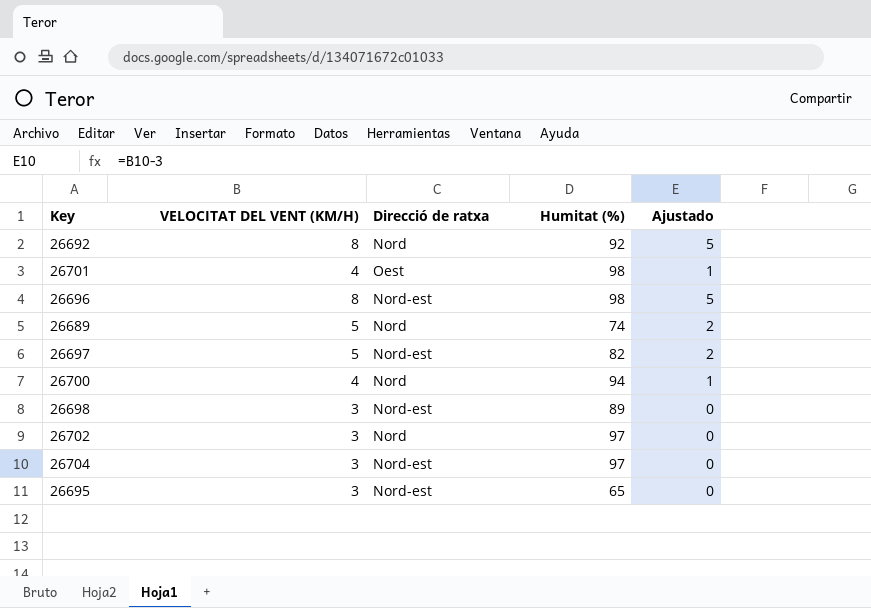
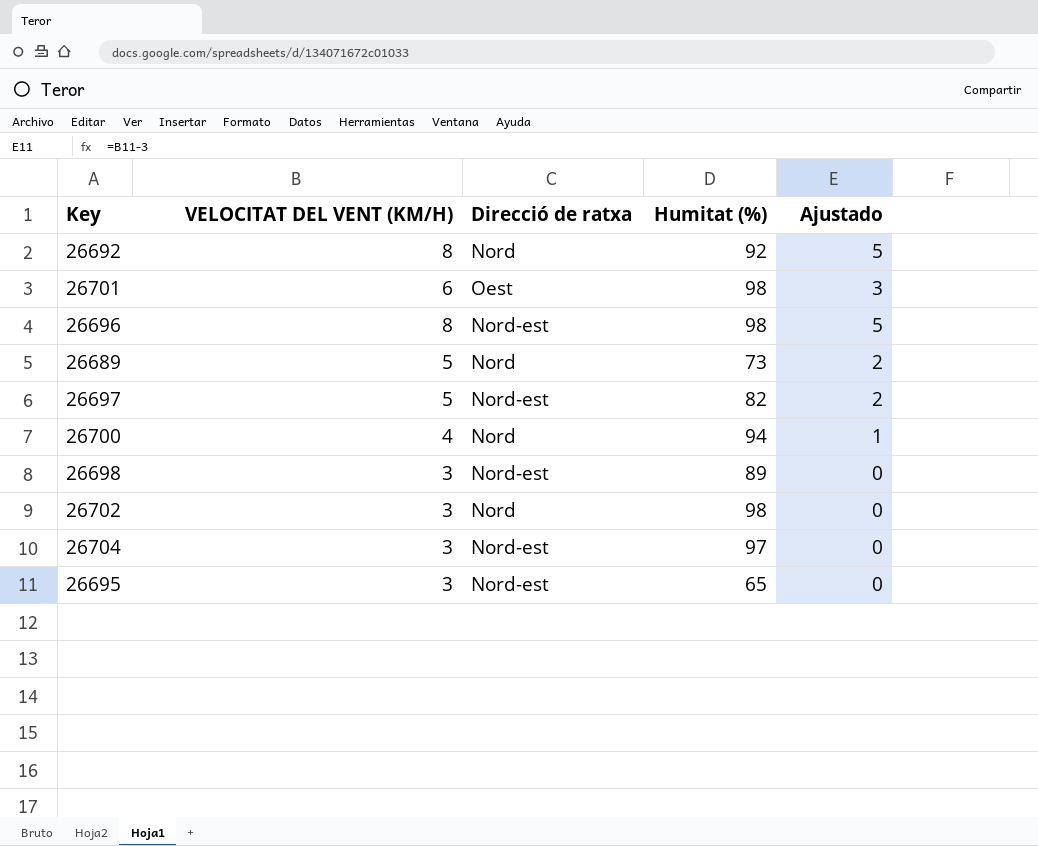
26701 | VELOCITAT DEL VENT (KM/H): 4 -> 6
26701 | Ajustado: 1 -> 3
26689 | Humitat (%): 74 -> 73
26702 | Humitat (%): 97 -> 98

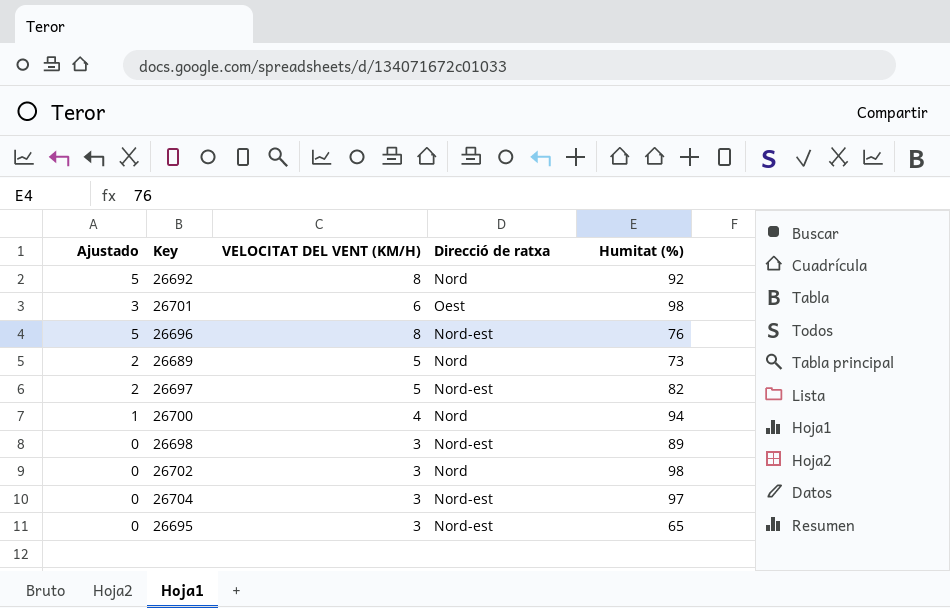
column Ajustado | position: 5 -> 1
26696 | Humitat (%): 98 -> 76

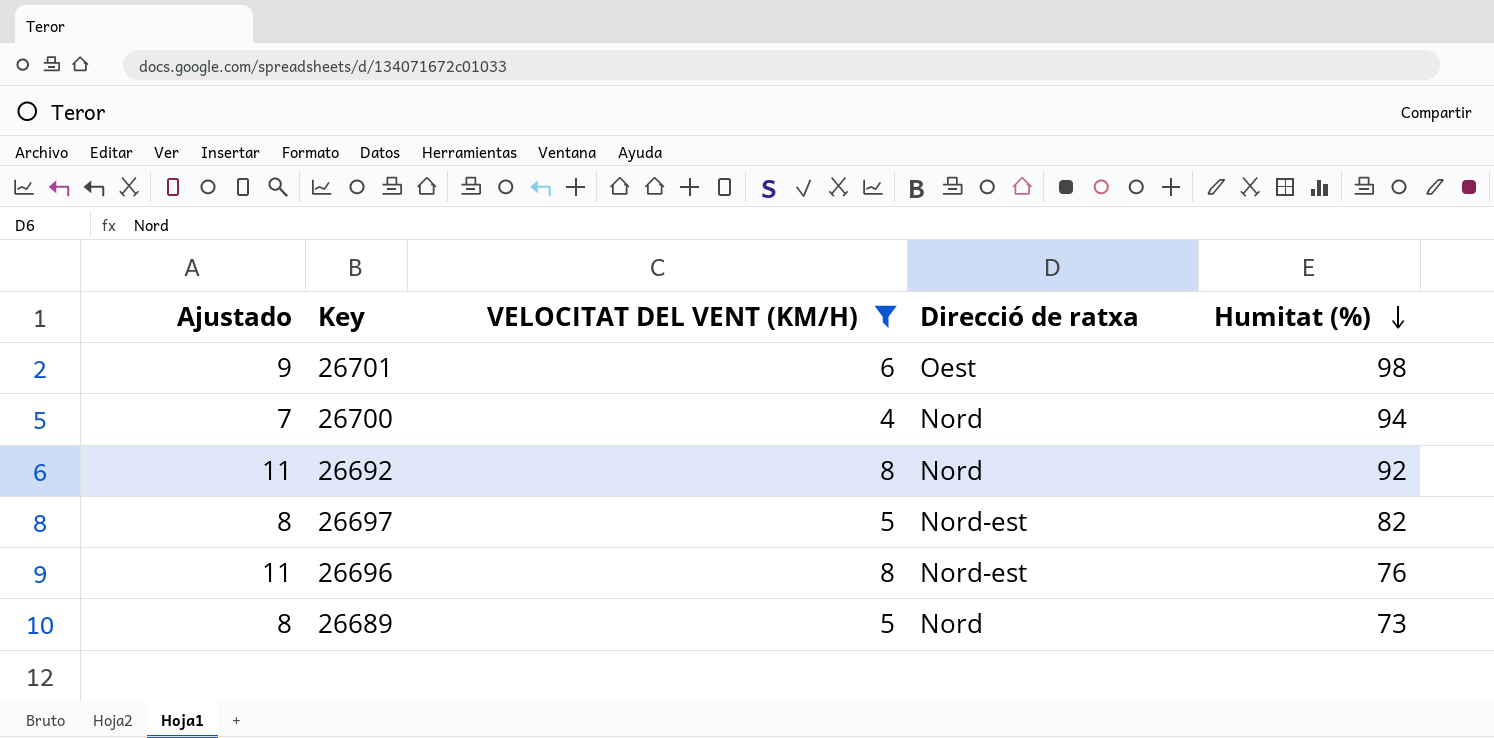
filter: none -> VELOCITAT DEL VENT (KM/H) != 3
row order: none -> Humitat (%) descending
column Ajustado | formula: [VELOCITAT DEL VENT (KM/H)] - 3 -> [VELOCITAT DEL VENT (KM/H)] + 3

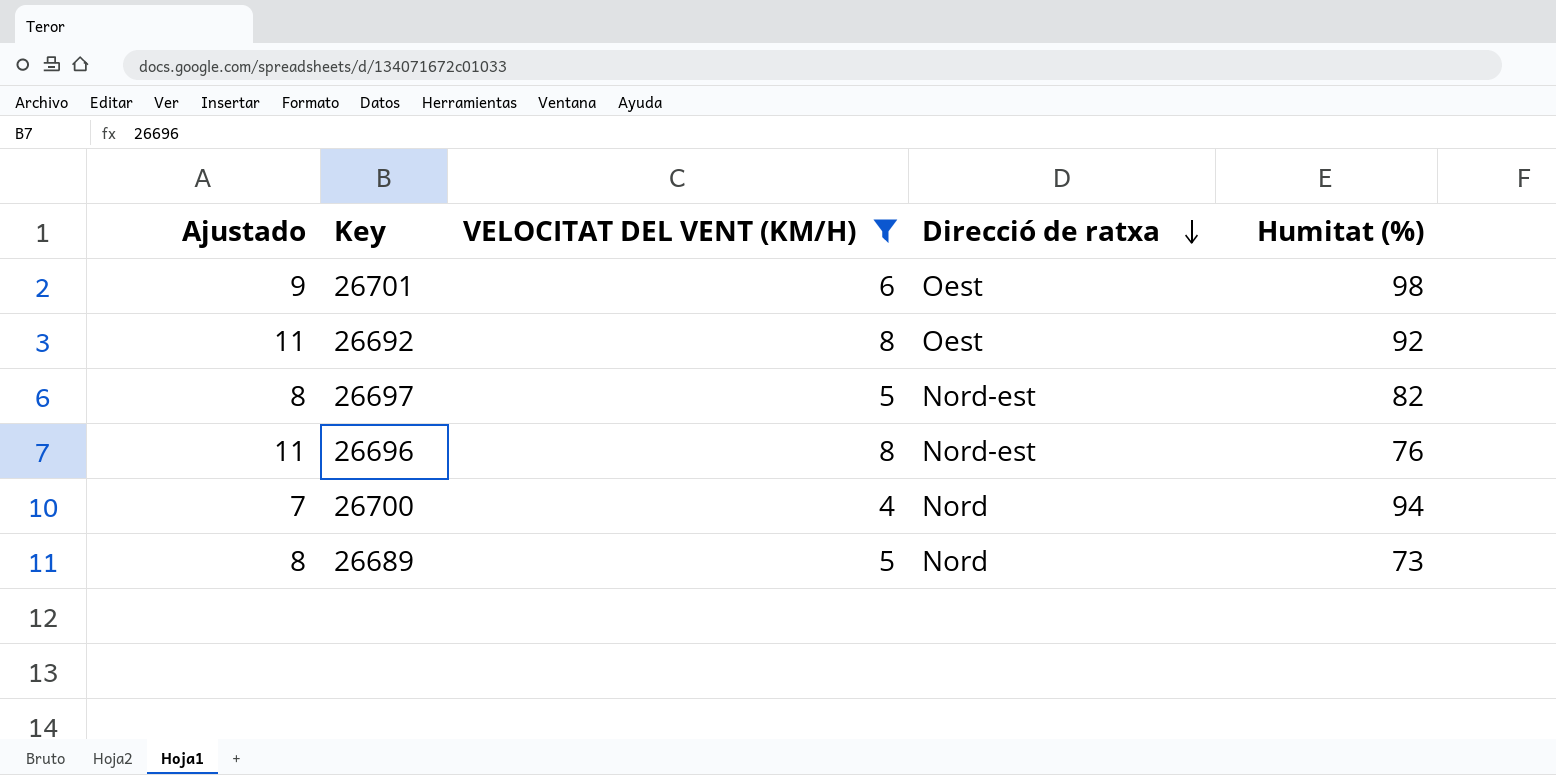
row order: Humitat (%) descending -> Direcció de ratxa descending
26692 | Direcció de ratxa: Nord -> Oest

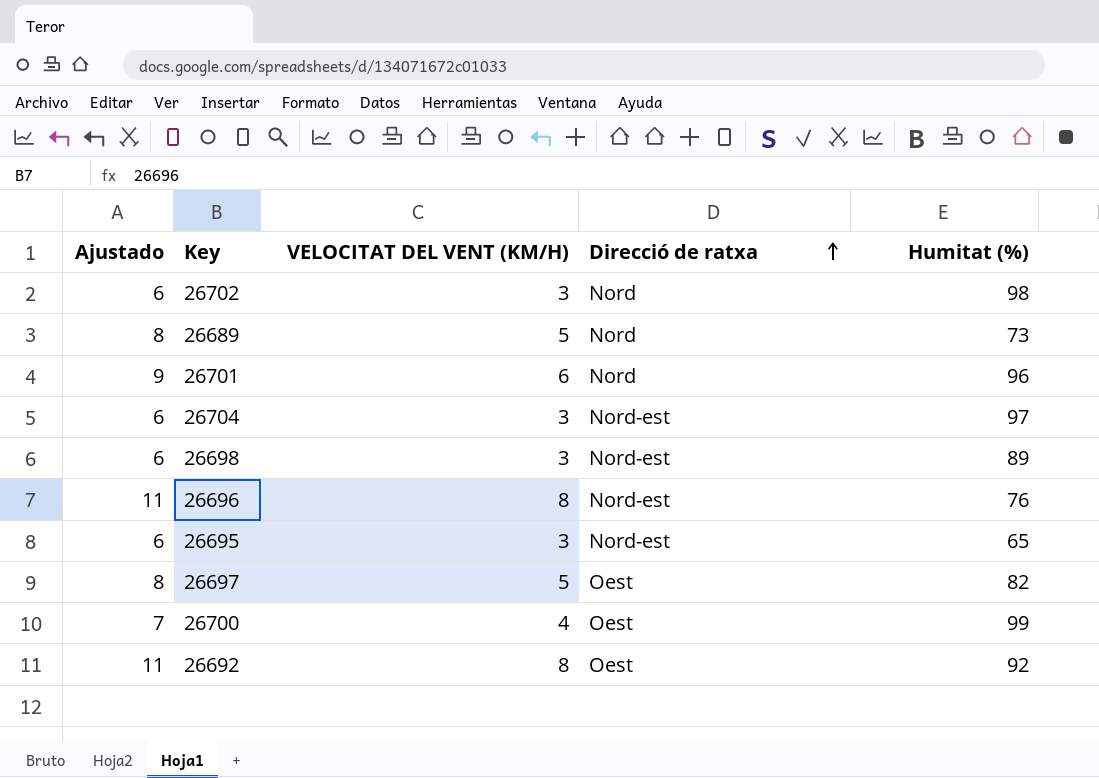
filter: VELOCITAT DEL VENT (KM/H) != 3 -> none
row order: Direcció de ratxa descending -> Direcció de ratxa ascending
26701 | Direcció de ratxa: Oest -> Nord
26701 | Humitat (%): 98 -> 96
26697 | Direcció de ratxa: Nord-est -> Oest
26700 | Direcció de ratxa: Nord -> Oest
26700 | Humitat (%): 94 -> 99

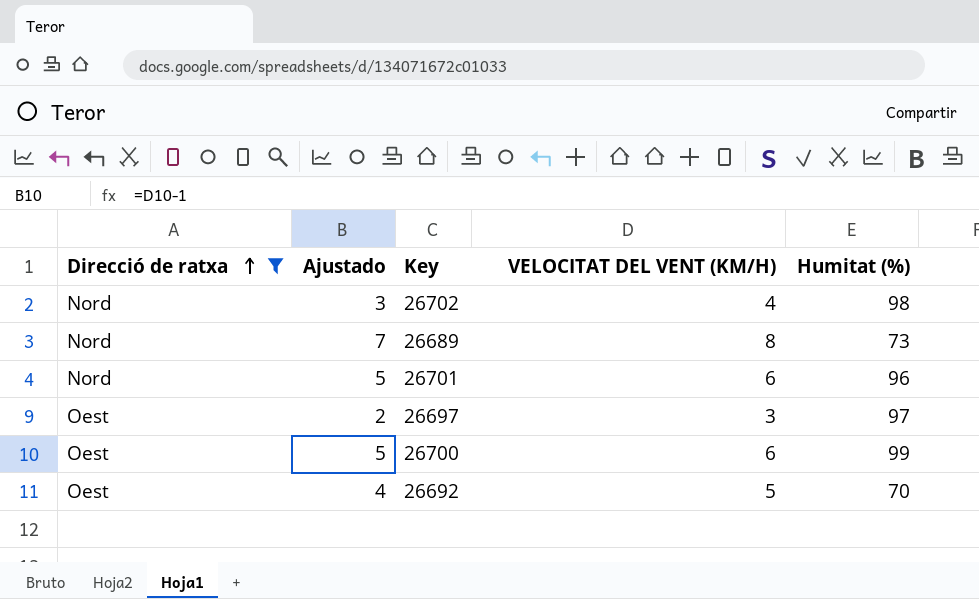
filter: none -> Direcció de ratxa != Nord-est
column Direcció de ratxa | position: 4 -> 1
column Ajustado | formula: [VELOCITAT DEL VENT (KM/H)] + 3 -> [VELOCITAT DEL VENT (KM/H)] - 1
26702 | VELOCITAT DEL VENT (KM/H): 3 -> 4
26689 | VELOCITAT DEL VENT (KM/H): 5 -> 8
26697 | VELOCITAT DEL VENT (KM/H): 5 -> 3
26697 | Humitat (%): 82 -> 97
26700 | VELOCITAT DEL VENT (KM/H): 4 -> 6
26692 | VELOCITAT DEL VENT (KM/H): 8 -> 5
26692 | Humitat (%): 92 -> 70

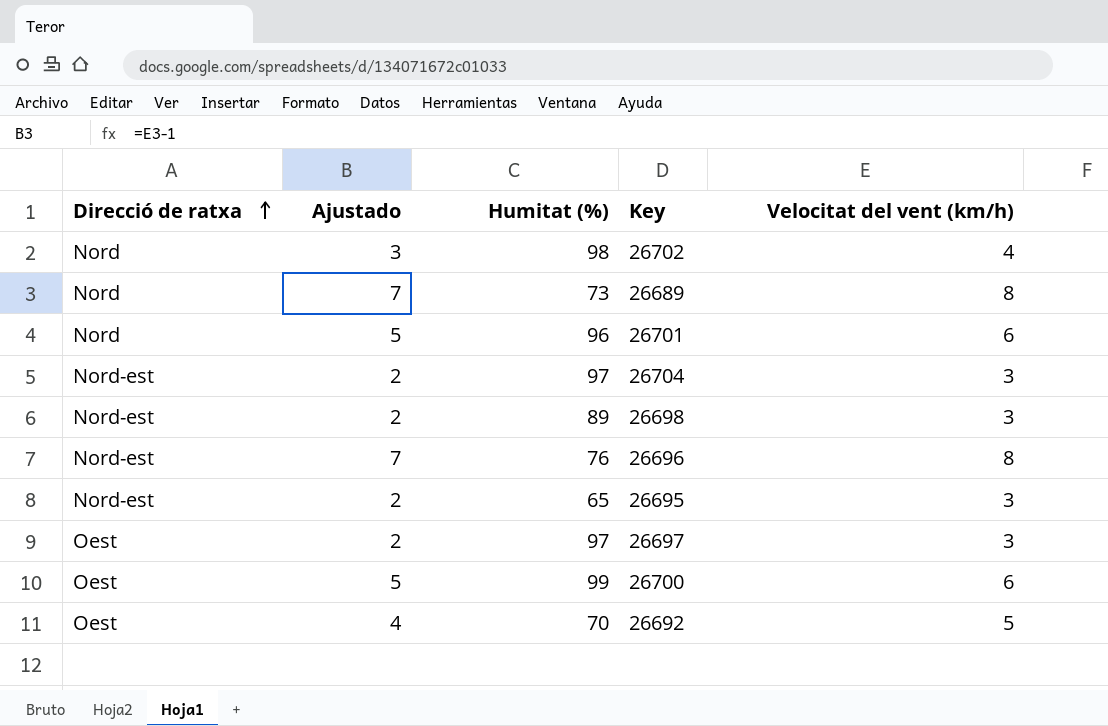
filter: Direcció de ratxa != Nord-est -> none
column Humitat (%) | position: 5 -> 3
column name: VELOCITAT DEL VENT (KM/H) -> Velocitat del vent (km/h)

